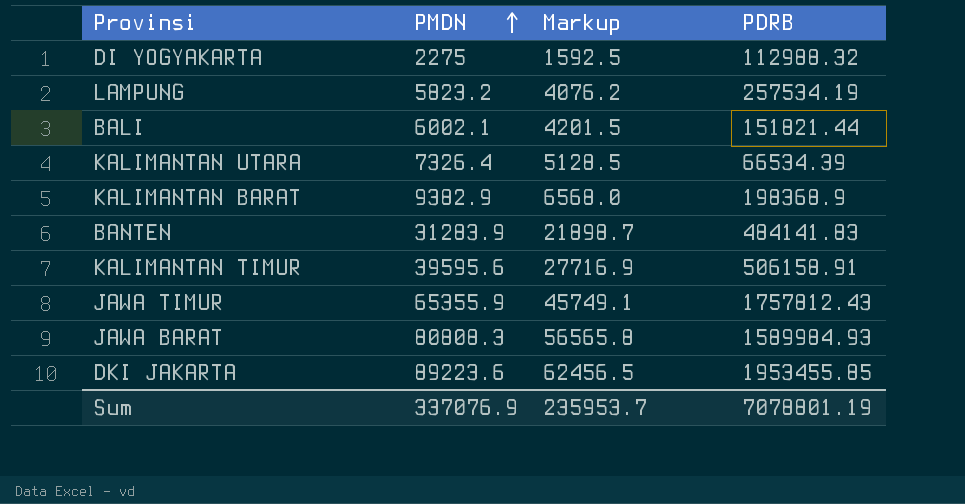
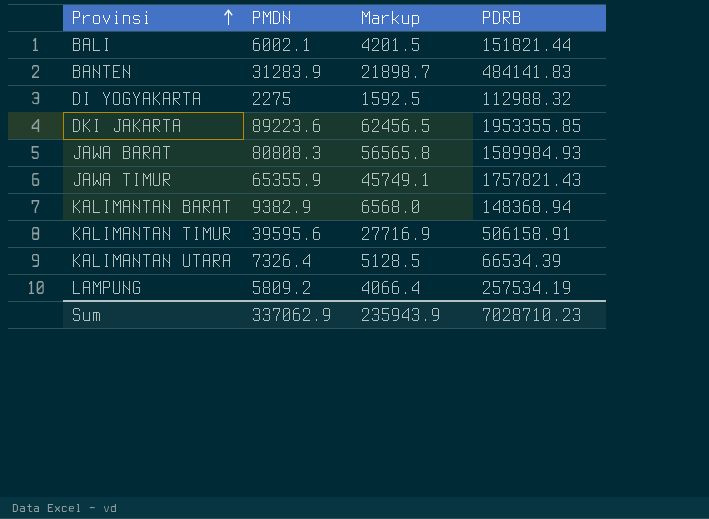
row order: PMDN ascending -> Provinsi ascending
DKI JAKARTA | PDRB: 1953455.85 -> 1953355.85
JAWA TIMUR | PDRB: 1757812.43 -> 1757821.43
KALIMANTAN BARAT | PDRB: 198368.9 -> 148368.94
LAMPUNG | PMDN: 5823.2 -> 5809.2
LAMPUNG | Markup: 4076.2 -> 4066.4
Sum | PMDN: 337076.9 -> 337062.9
Sum | Markup: 235953.7 -> 235943.9
Sum | PDRB: 7078801.19 -> 7028710.23

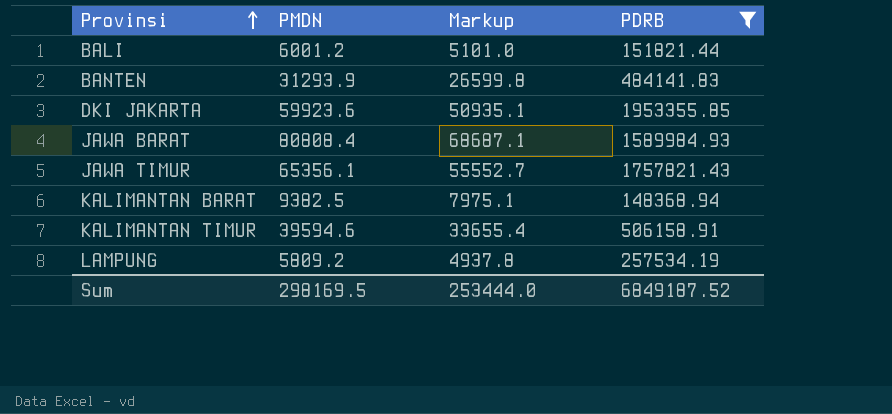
filter: none -> PDRB >= 148368.94
column Markup | formula: [PMDN] * 0.7 -> [PMDN] * 0.85
BALI | PMDN: 6002.1 -> 6001.2
BANTEN | PMDN: 31283.9 -> 31293.9
DKI JAKARTA | PMDN: 89223.6 -> 59923.6
JAWA BARAT | PMDN: 80808.3 -> 80808.4
JAWA TIMUR | PMDN: 65355.9 -> 65356.1
KALIMANTAN BARAT | PMDN: 9382.9 -> 9382.5
KALIMANTAN TIMUR | PMDN: 39595.6 -> 39594.6
Sum | PMDN: 337062.9 -> 298169.5
Sum | Markup: 235943.9 -> 253444.0
Sum | PDRB: 7028710.23 -> 6849187.52

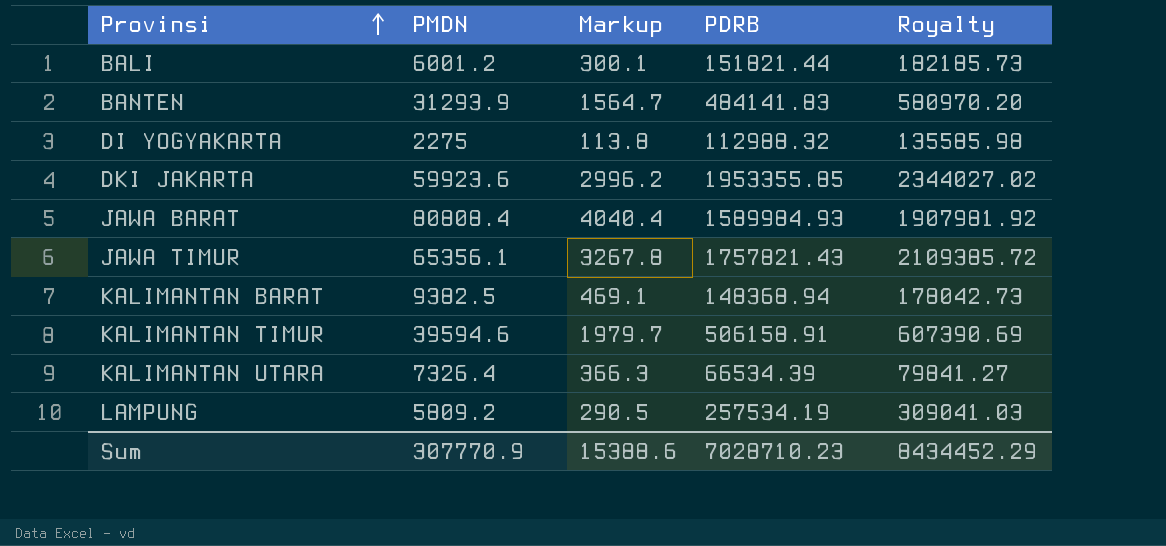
filter: PDRB >= 148368.94 -> none
column Markup | formula: [PMDN] * 0.85 -> [PMDN] * 0.05
column Royalty | formula: none -> [PDRB] * 1.2
Sum | PMDN: 298169.5 -> 307770.9
Sum | Markup: 253444.0 -> 15388.6
Sum | PDRB: 6849187.52 -> 7028710.23

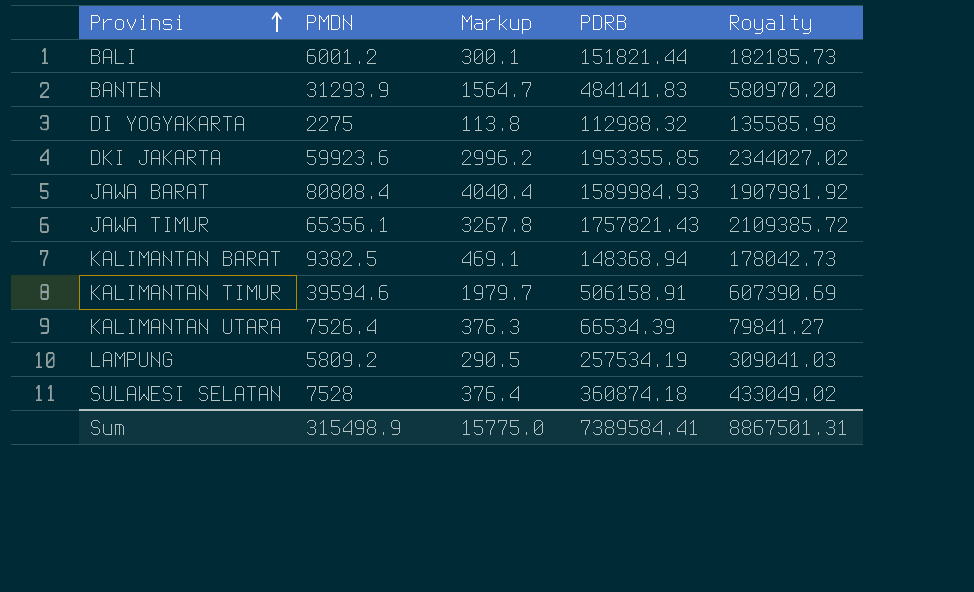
KALIMANTAN UTARA | PMDN: 7326.4 -> 7526.4
KALIMANTAN UTARA | Markup: 366.3 -> 376.3
row SULAWESI SELATAN: none -> 7528 | 376.4 | 360874.18 | 433049.02
Sum | PMDN: 307770.9 -> 315498.9
Sum | Markup: 15388.6 -> 15775.0
Sum | PDRB: 7028710.23 -> 7389584.41
Sum | Royalty: 8434452.29 -> 8867501.31

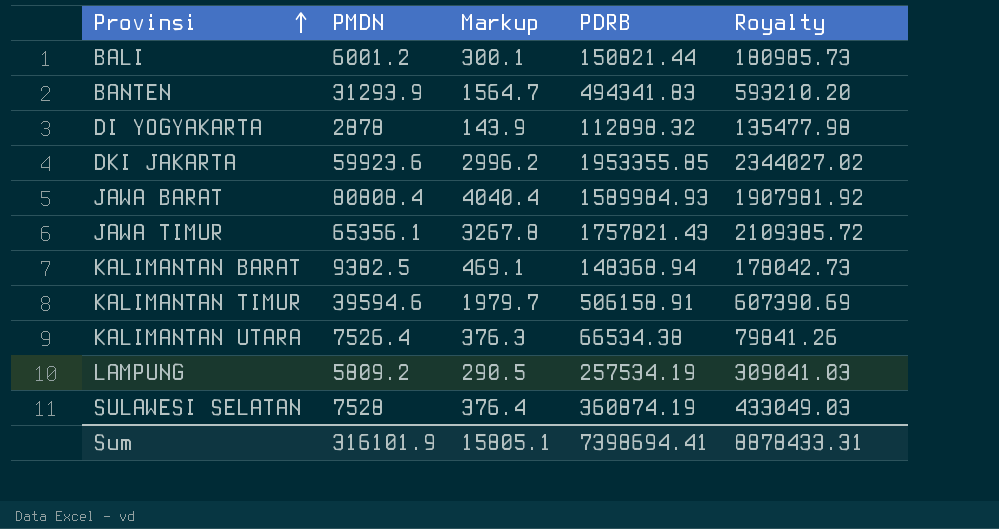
BALI | PDRB: 151821.44 -> 150821.44
BALI | Royalty: 182185.73 -> 180985.73
BANTEN | PDRB: 484141.83 -> 494341.83
BANTEN | Royalty: 580970.20 -> 593210.20
DI YOGYAKARTA | PMDN: 2275 -> 2878
DI YOGYAKARTA | Markup: 113.8 -> 143.9
DI YOGYAKARTA | PDRB: 112988.32 -> 112898.32
DI YOGYAKARTA | Royalty: 135585.98 -> 135477.98
KALIMANTAN UTARA | PDRB: 66534.39 -> 66534.38
KALIMANTAN UTARA | Royalty: 79841.27 -> 79841.26
SULAWESI SELATAN | PDRB: 360874.18 -> 360874.19
SULAWESI SELATAN | Royalty: 433049.02 -> 433049.03
Sum | PMDN: 315498.9 -> 316101.9
Sum | Markup: 15775.0 -> 15805.1
Sum | PDRB: 7389584.41 -> 7398694.41
Sum | Royalty: 8867501.31 -> 8878433.31

